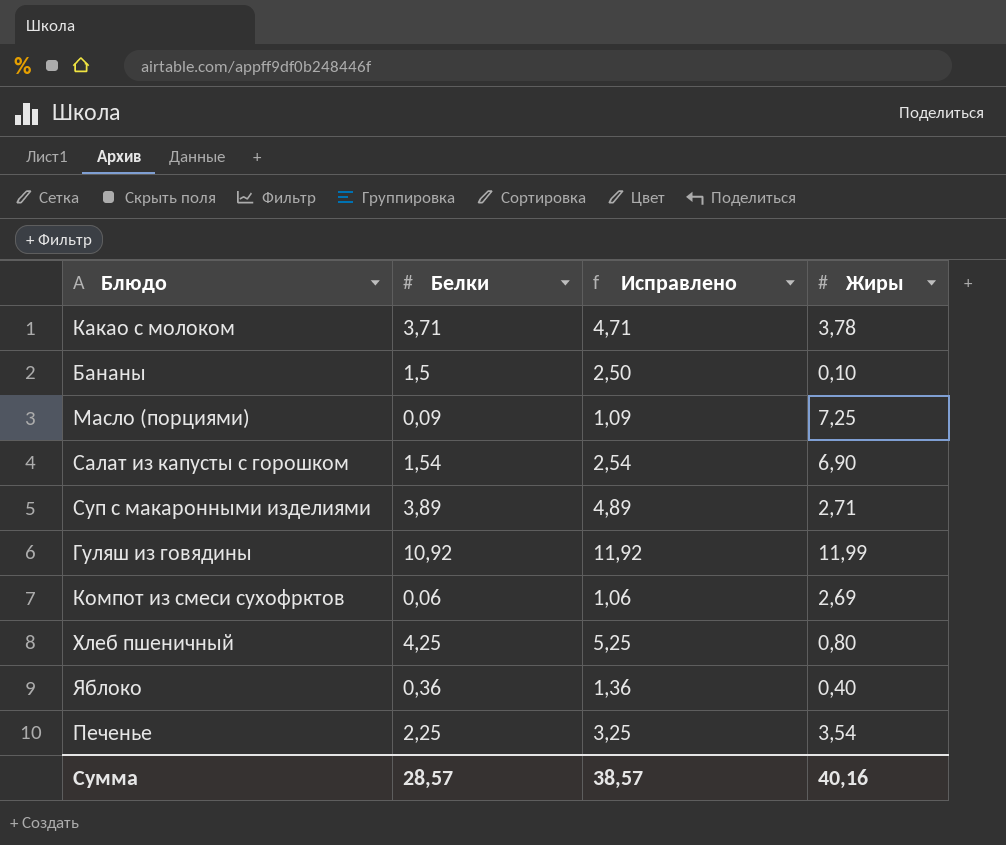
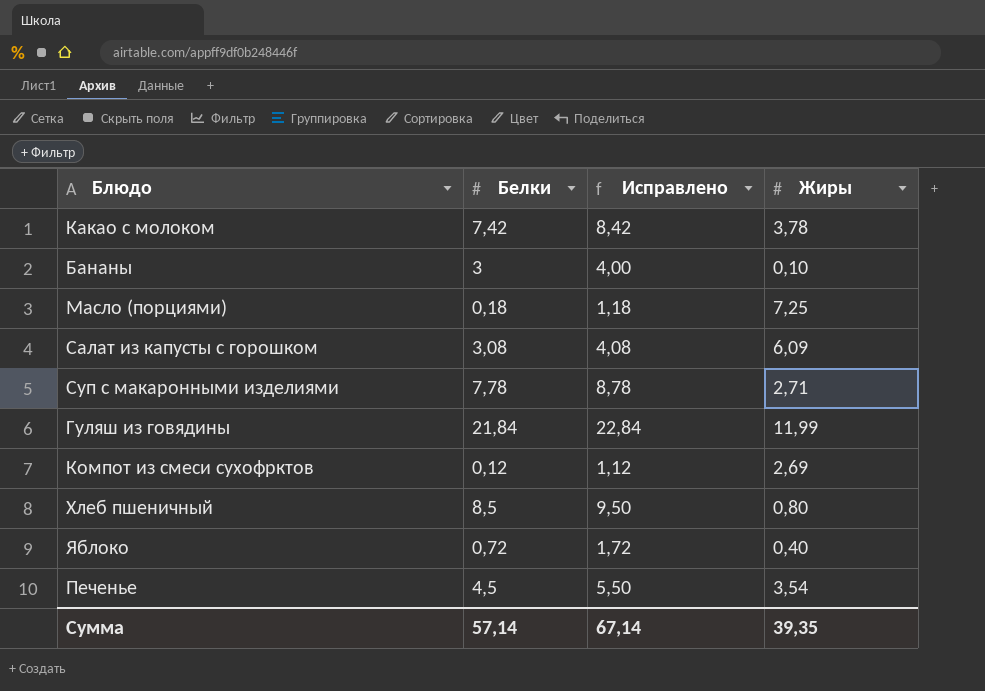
Какао с молоком | Белки: 3,71 -> 7,42
Какао с молоком | Исправлено: 4,71 -> 8,42
Бананы | Белки: 1,5 -> 3
Бананы | Исправлено: 2,50 -> 4,00
Масло (порциями) | Белки: 0,09 -> 0,18
Масло (порциями) | Исправлено: 1,09 -> 1,18
Салат из капусты с горошком | Белки: 1,54 -> 3,08
Салат из капусты с горошком | Исправлено: 2,54 -> 4,08
Салат из капусты с горошком | Жиры: 6,90 -> 6,09
Суп с макаронными изделиями | Белки: 3,89 -> 7,78
Суп с макаронными изделиями | Исправлено: 4,89 -> 8,78
Гуляш из говядины | Белки: 10,92 -> 21,84
Гуляш из говядины | Исправлено: 11,92 -> 22,84
Компот из смеси сухофрктов | Белки: 0,06 -> 0,12
Компот из смеси сухофрктов | Исправлено: 1,06 -> 1,12
Хлеб пшеничный | Белки: 4,25 -> 8,5
Хлеб пшеничный | Исправлено: 5,25 -> 9,50
Яблоко | Белки: 0,36 -> 0,72
Яблоко | Исправлено: 1,36 -> 1,72
Печенье | Белки: 2,25 -> 4,5
Печенье | Исправлено: 3,25 -> 5,50
Сумма | Белки: 28,57 -> 57,14
Сумма | Исправлено: 38,57 -> 67,14
Сумма | Жиры: 40,16 -> 39,35

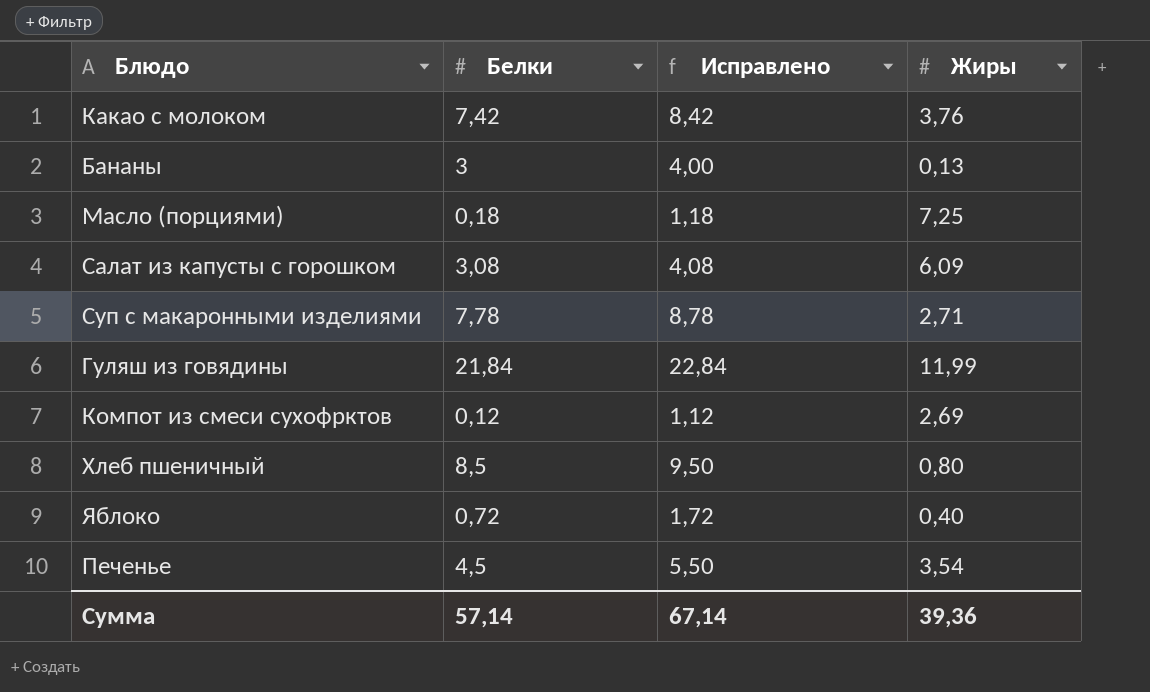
Какао с молоком | Жиры: 3,78 -> 3,76
Бананы | Жиры: 0,10 -> 0,13
Сумма | Жиры: 39,35 -> 39,36

